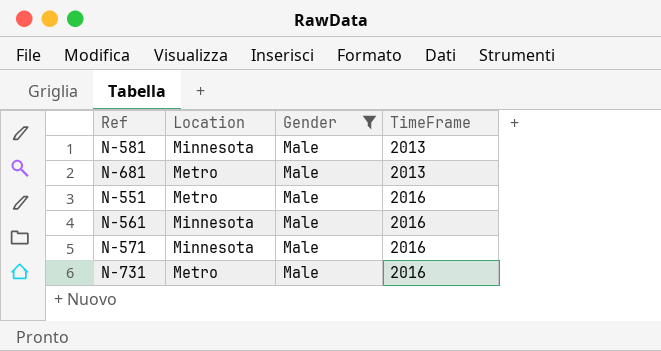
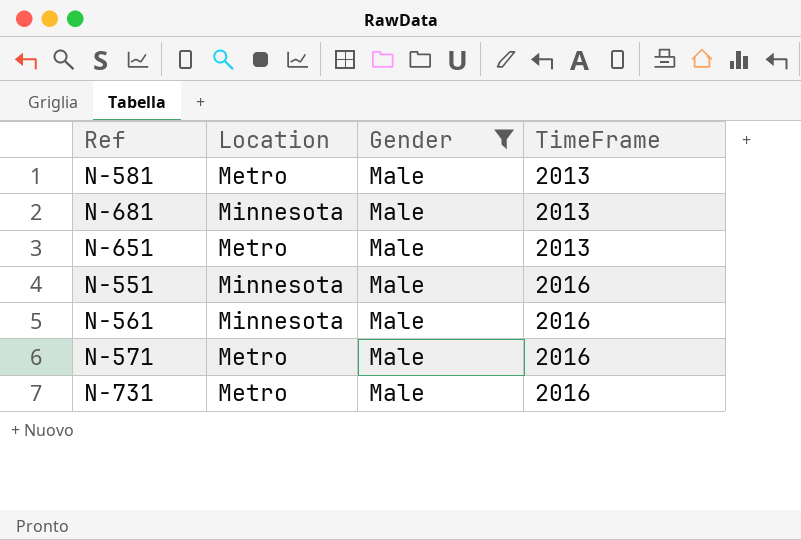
N-581 | Location: Minnesota -> Metro
N-681 | Location: Metro -> Minnesota
row N-651: none -> Metro | Male | 2013
N-551 | Location: Metro -> Minnesota
N-571 | Location: Minnesota -> Metro

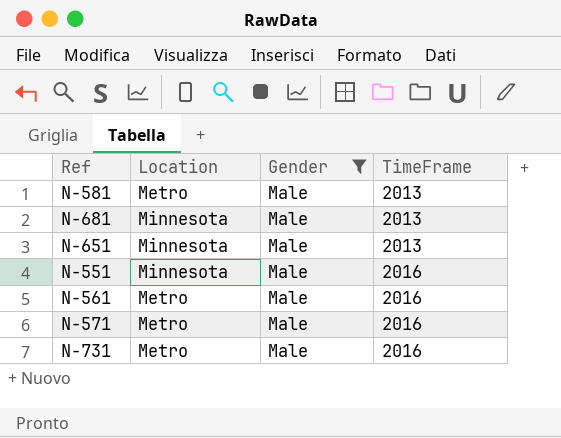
N-651 | Location: Metro -> Minnesota
N-561 | Location: Minnesota -> Metro

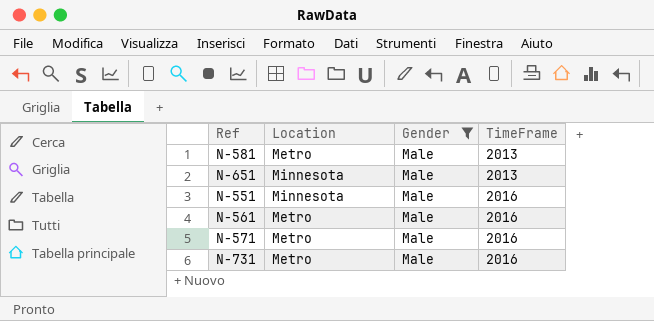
row N-681: Minnesota | Male | 2013 -> none

